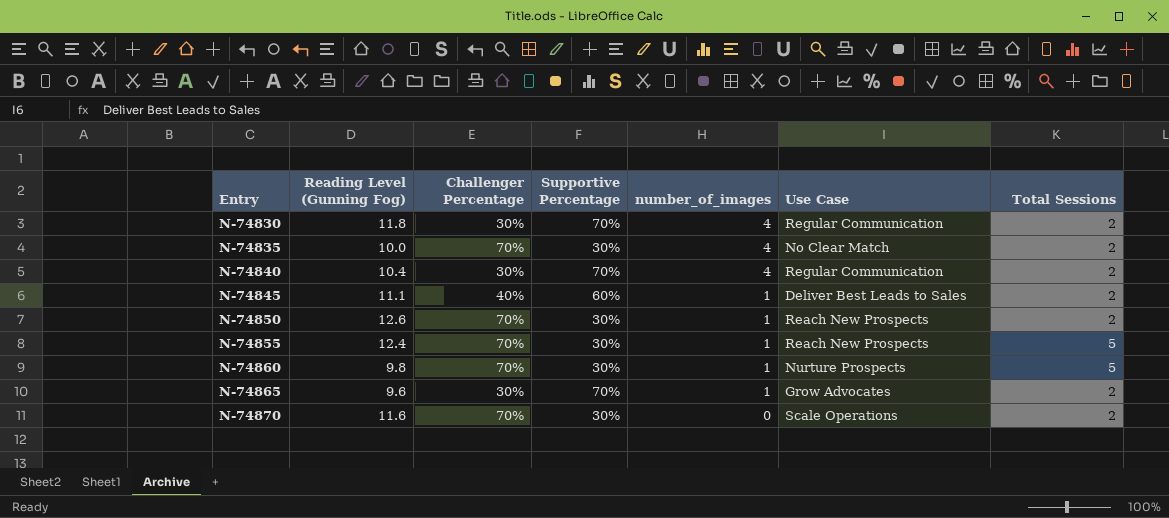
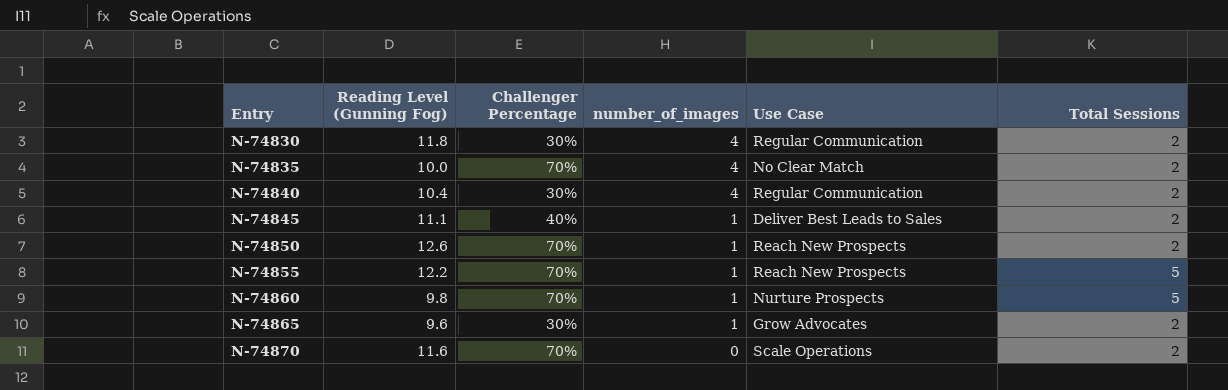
column Supportive Percentage | position: 4 -> none
N-74855 | Reading Level (Gunning Fog): 12.4 -> 12.2

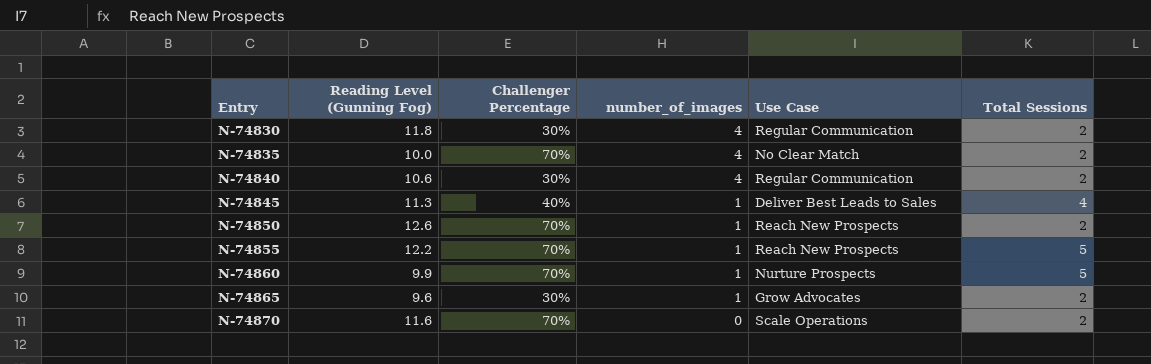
N-74840 | Reading Level (Gunning Fog): 10.4 -> 10.6
N-74845 | Reading Level (Gunning Fog): 11.1 -> 11.3
N-74845 | Total Sessions: 2 -> 4
N-74860 | Reading Level (Gunning Fog): 9.8 -> 9.9

